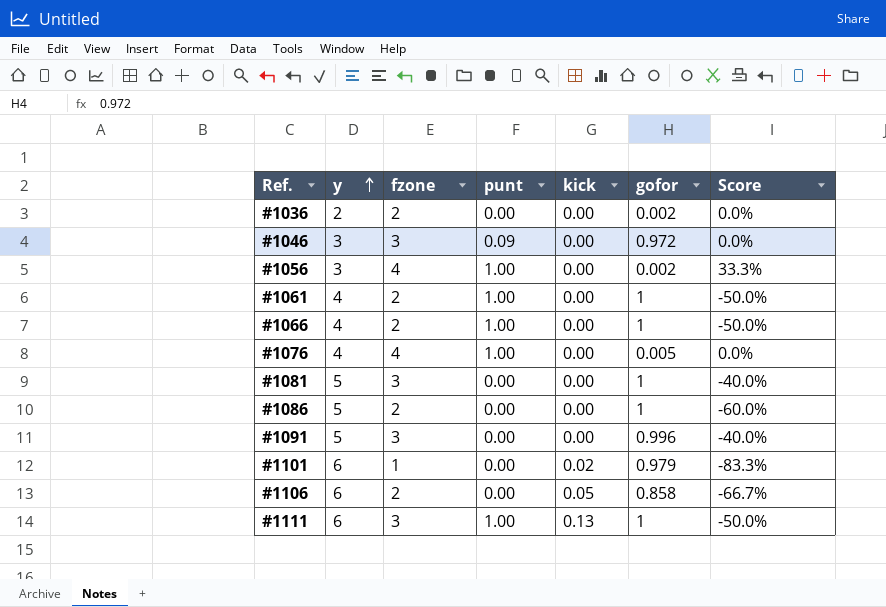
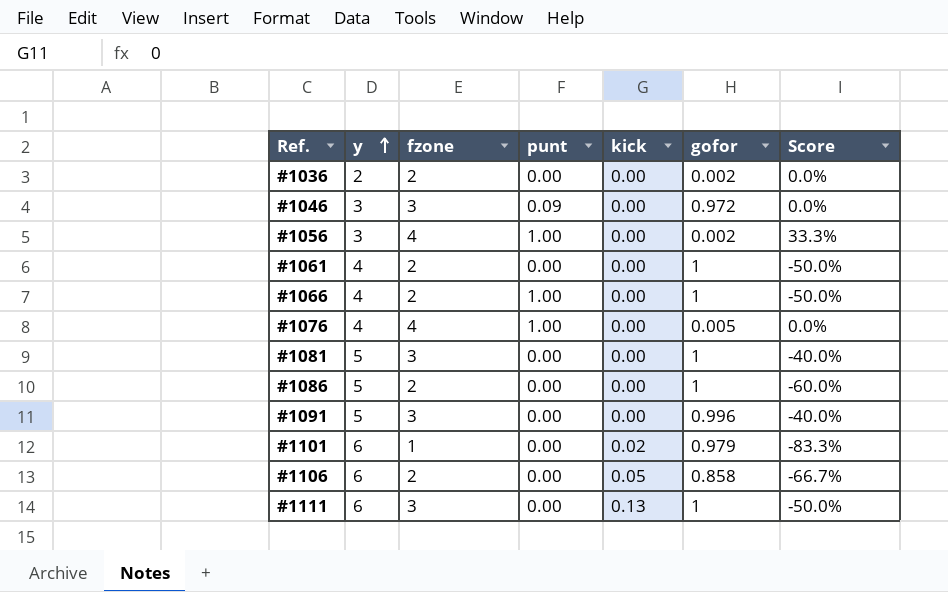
#1061 | punt: 1.00 -> 0.00
#1111 | punt: 1.00 -> 0.00

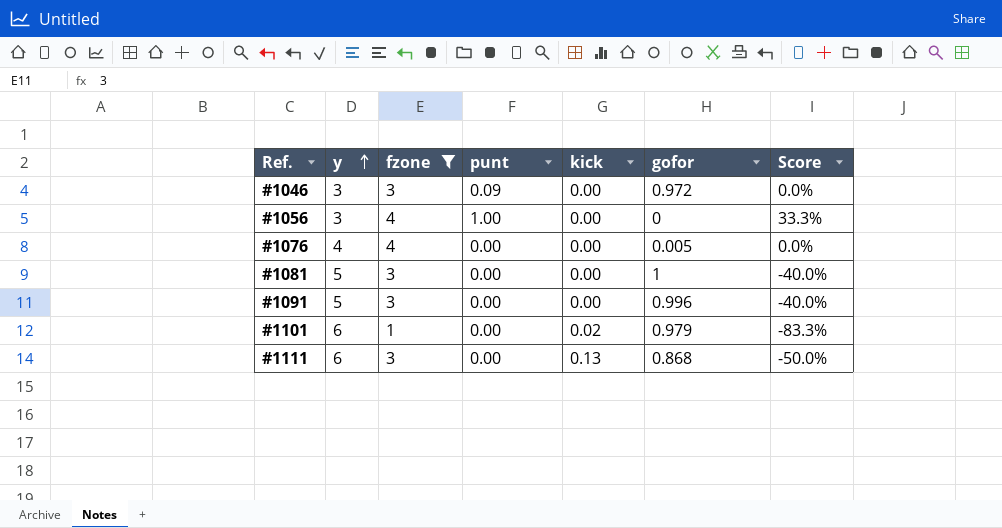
filter: none -> fzone != 2
#1056 | gofor: 0.002 -> 0
#1076 | punt: 1.00 -> 0.00
#1111 | gofor: 1 -> 0.868

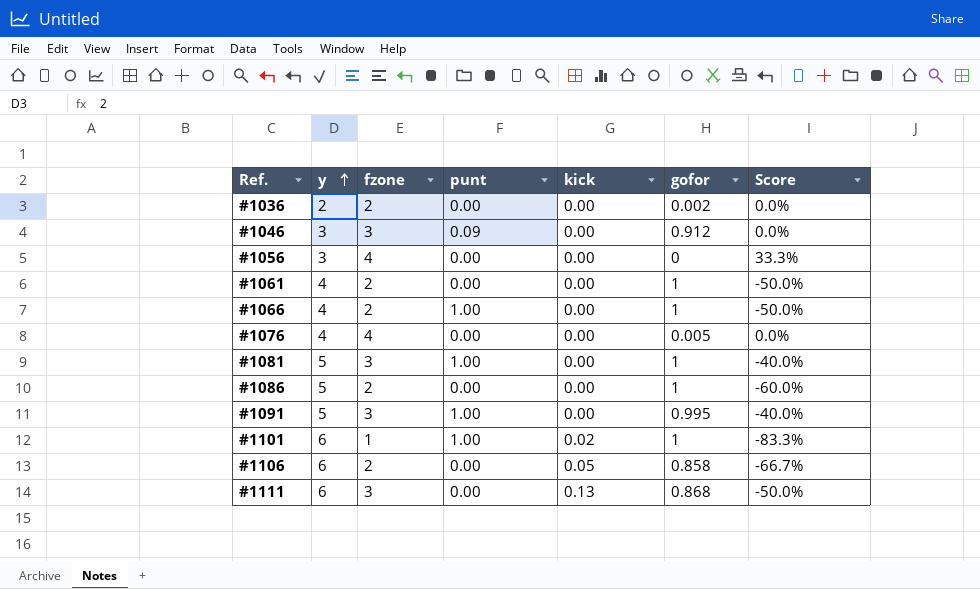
filter: fzone != 2 -> none
#1046 | gofor: 0.972 -> 0.912
#1056 | punt: 1.00 -> 0.00
#1081 | punt: 0.00 -> 1.00
#1091 | punt: 0.00 -> 1.00
#1091 | gofor: 0.996 -> 0.995
#1101 | punt: 0.00 -> 1.00
#1101 | gofor: 0.979 -> 1

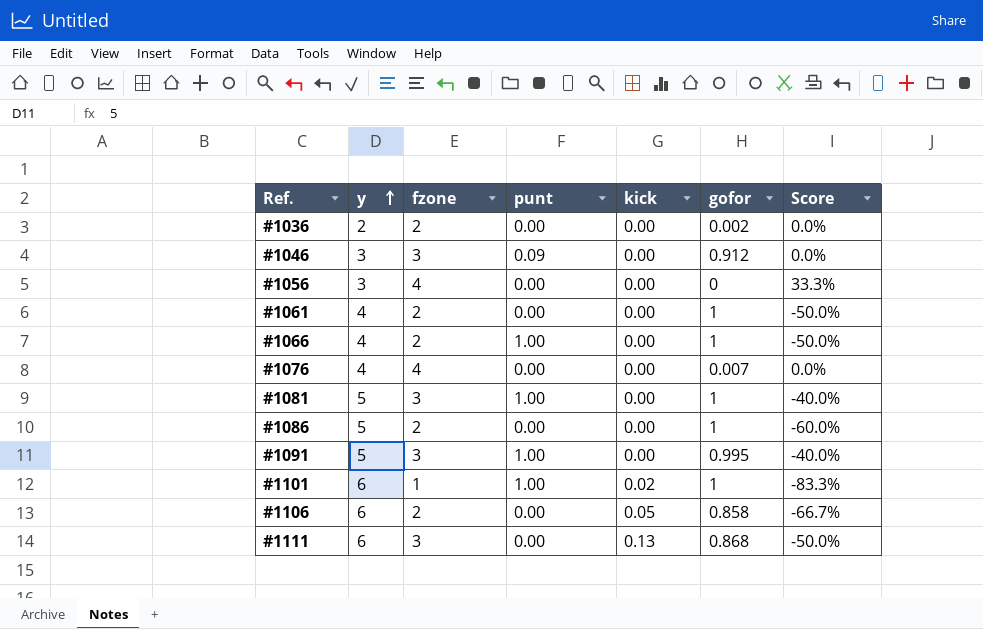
#1076 | gofor: 0.005 -> 0.007

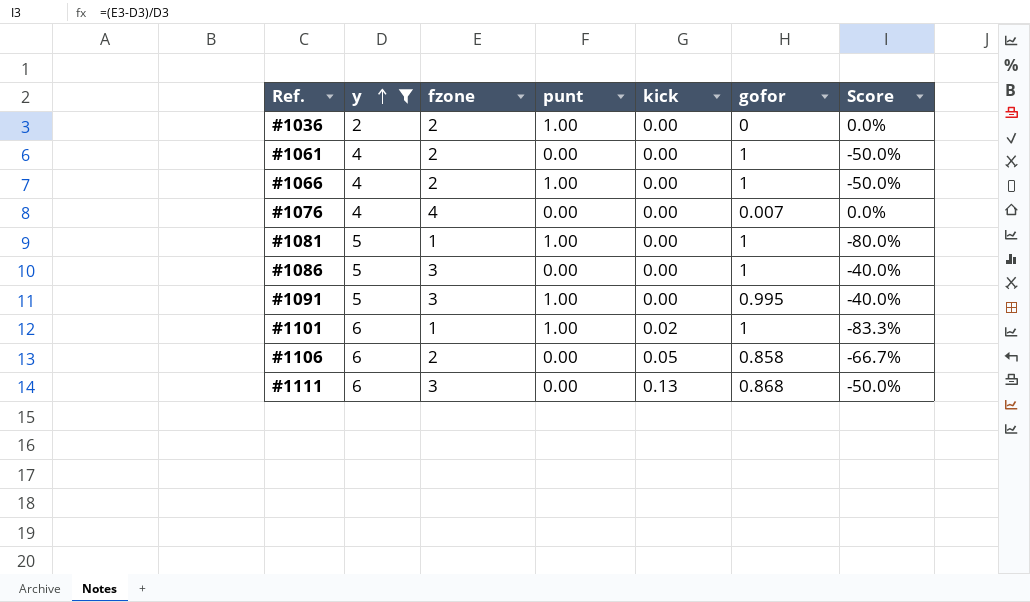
filter: none -> y != 3
#1036 | punt: 0.00 -> 1.00
#1036 | gofor: 0.002 -> 0
#1081 | fzone: 3 -> 1
#1081 | Score: -40.0% -> -80.0%
#1086 | fzone: 2 -> 3
#1086 | Score: -60.0% -> -40.0%

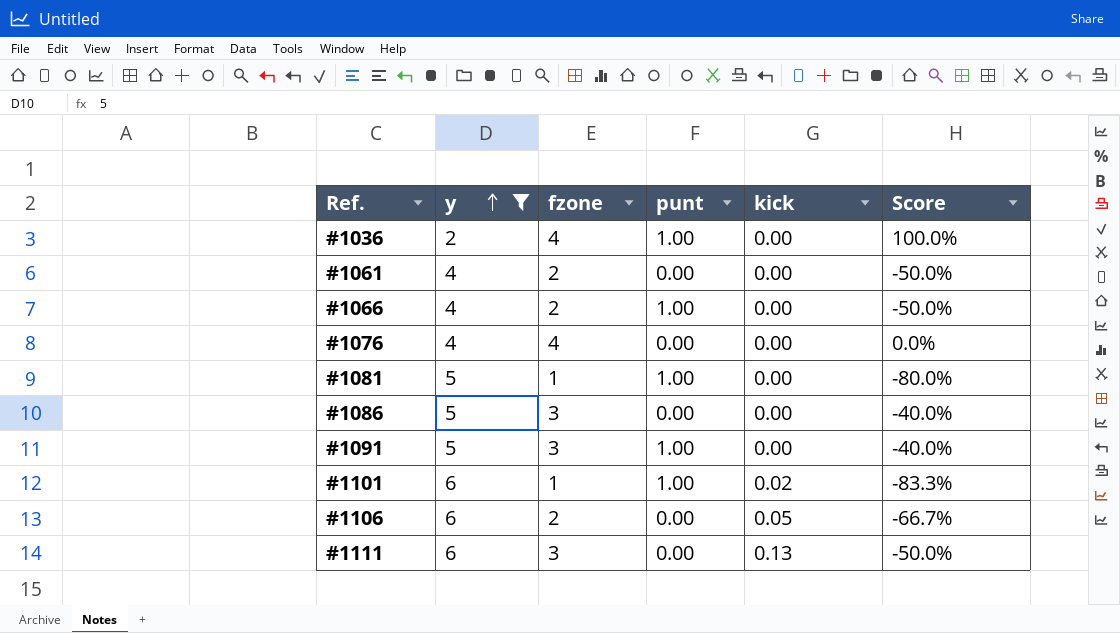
column gofor | position: 6 -> none
#1036 | fzone: 2 -> 4
#1036 | Score: 0.0% -> 100.0%

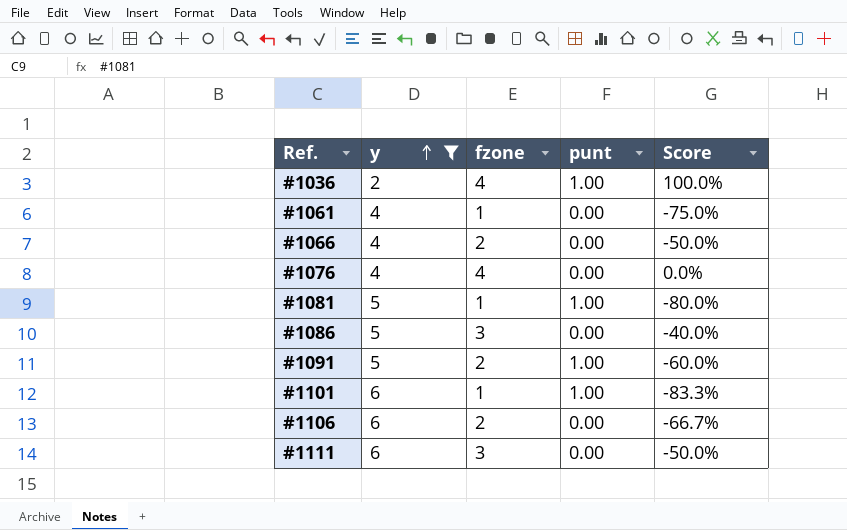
column kick | position: 5 -> none
#1061 | fzone: 2 -> 1
#1061 | Score: -50.0% -> -75.0%
#1066 | punt: 1.00 -> 0.00
#1091 | fzone: 3 -> 2
#1091 | Score: -40.0% -> -60.0%

